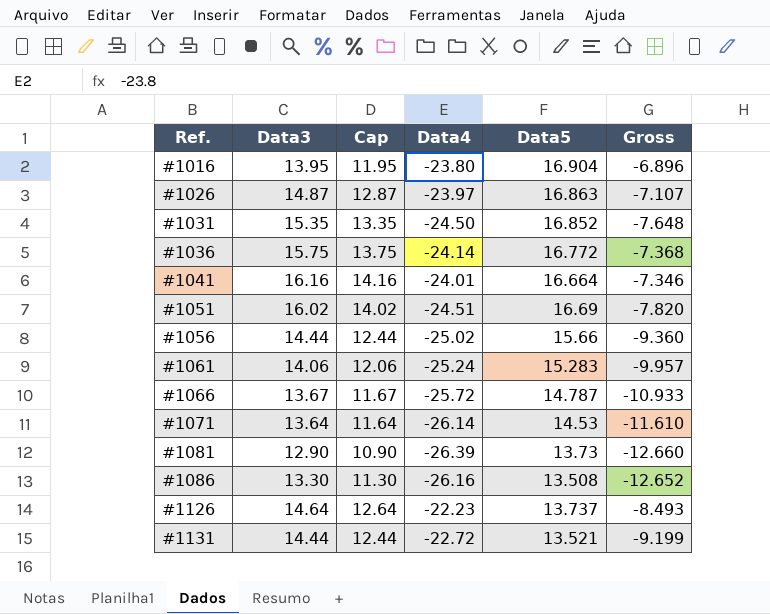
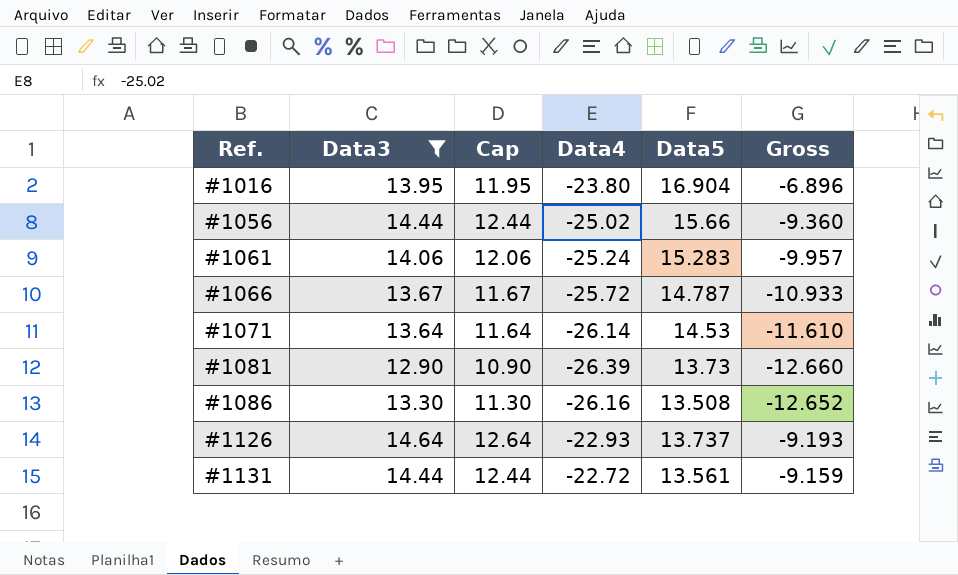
filter: none -> Data3 <= 14.64
#1126 | Data4: -22.23 -> -22.93
#1126 | Gross: -8.493 -> -9.193
#1131 | Data5: 13.521 -> 13.561
#1131 | Gross: -9.199 -> -9.159

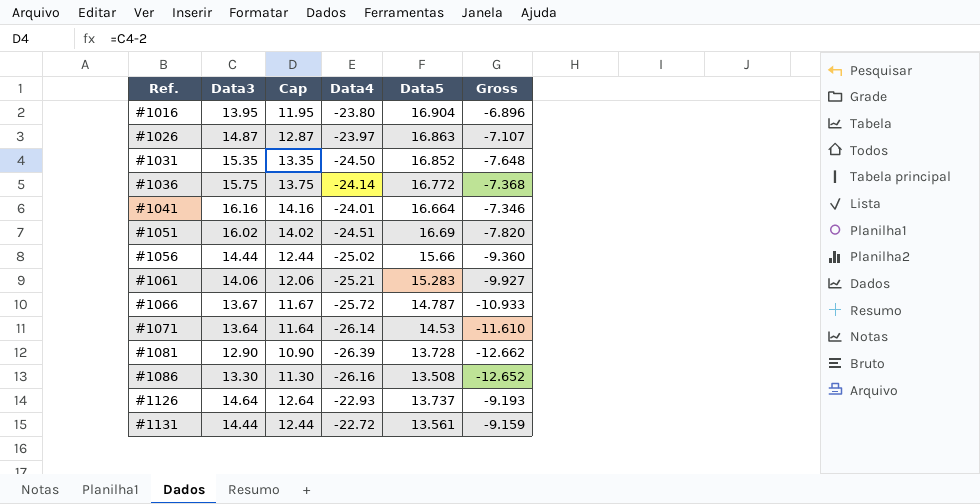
filter: Data3 <= 14.64 -> none
#1061 | Data4: -25.24 -> -25.21
#1061 | Gross: -9.957 -> -9.927
#1081 | Data5: 13.73 -> 13.728
#1081 | Gross: -12.660 -> -12.662

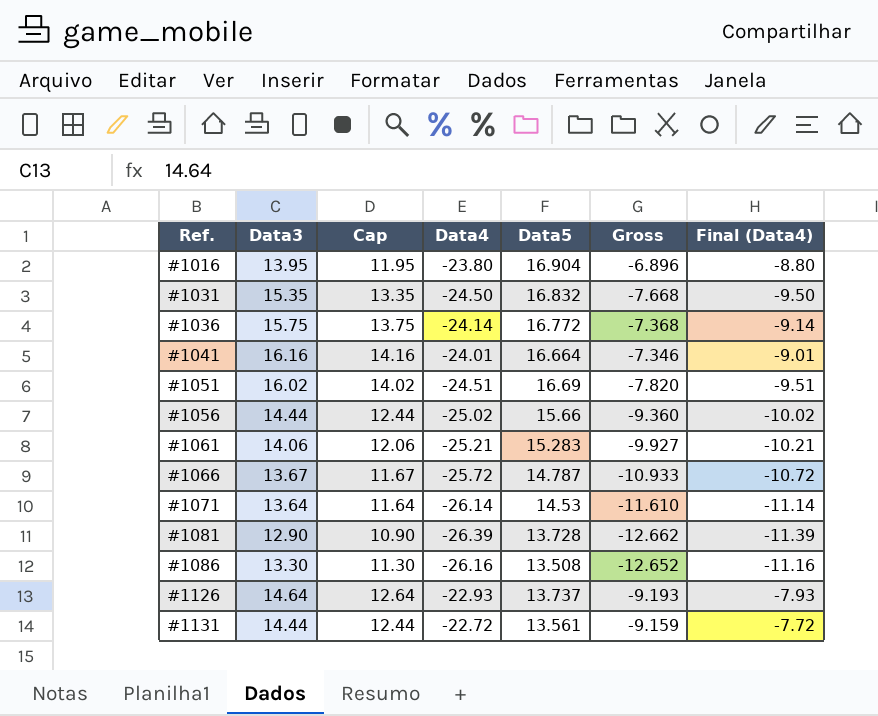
column Final (Data4) | formula: none -> [Data4] + 15
row #1026: 14.87 | 12.87 | -23.97 | 16.863 | -7.107 -> none
#1031 | Data5: 16.852 -> 16.832
#1031 | Gross: -7.648 -> -7.668

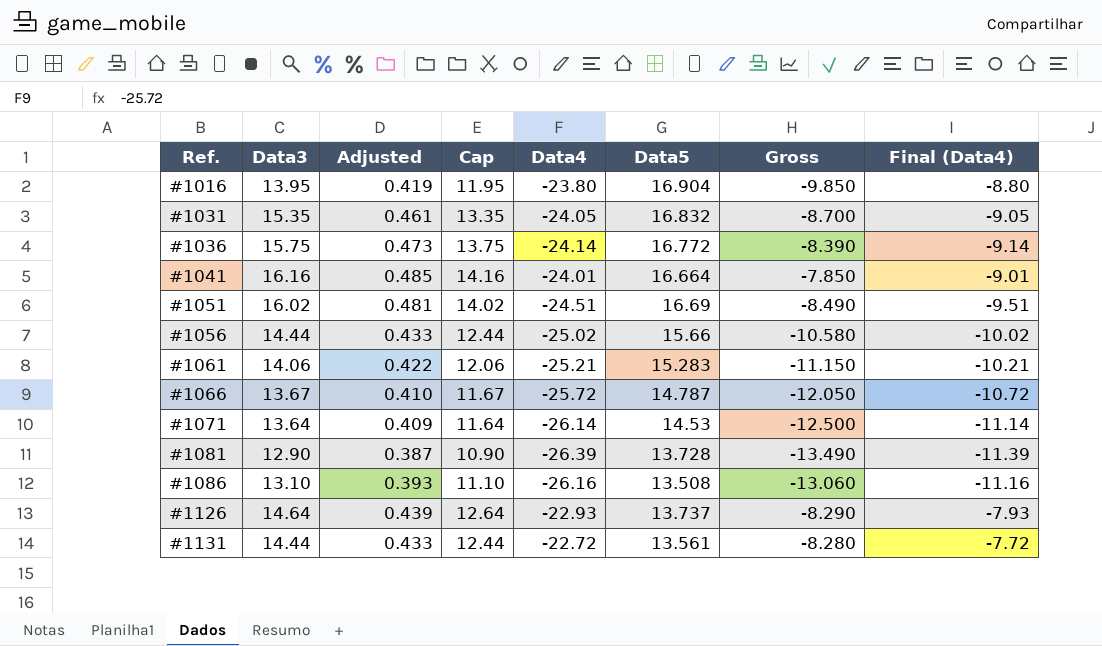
column Adjusted | formula: none -> [Data3] * 0.03
column Gross | formula: [Data4] + [Data5] -> [Data3] + [Data4]
#1031 | Data4: -24.50 -> -24.05
#1031 | Final (Data4): -9.50 -> -9.05
#1086 | Data3: 13.30 -> 13.10
#1086 | Cap: 11.30 -> 11.10

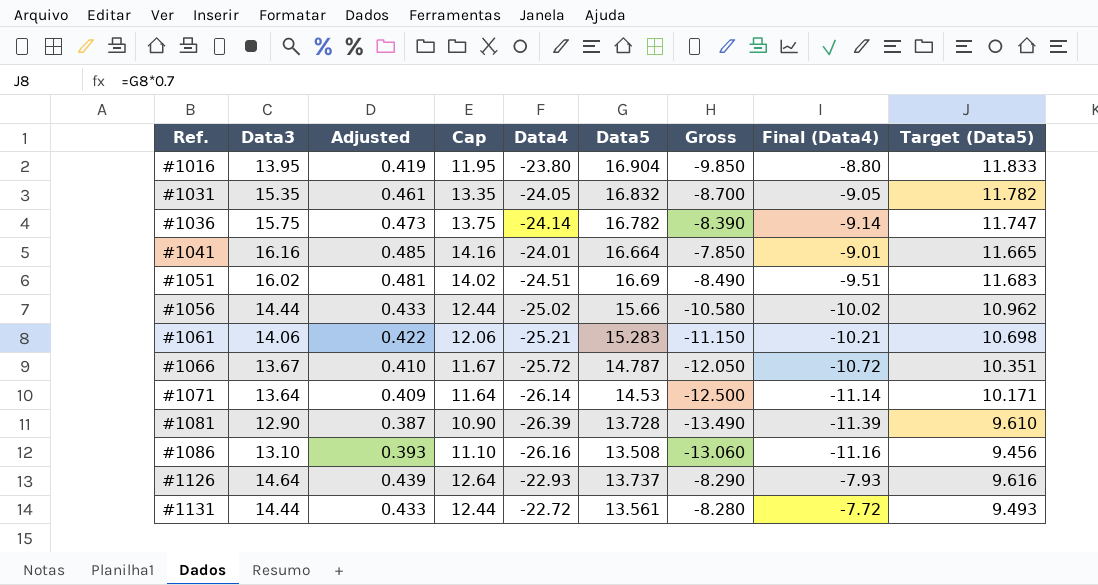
column Target (Data5) | formula: none -> [Data5] * 0.7
#1036 | Data5: 16.772 -> 16.782

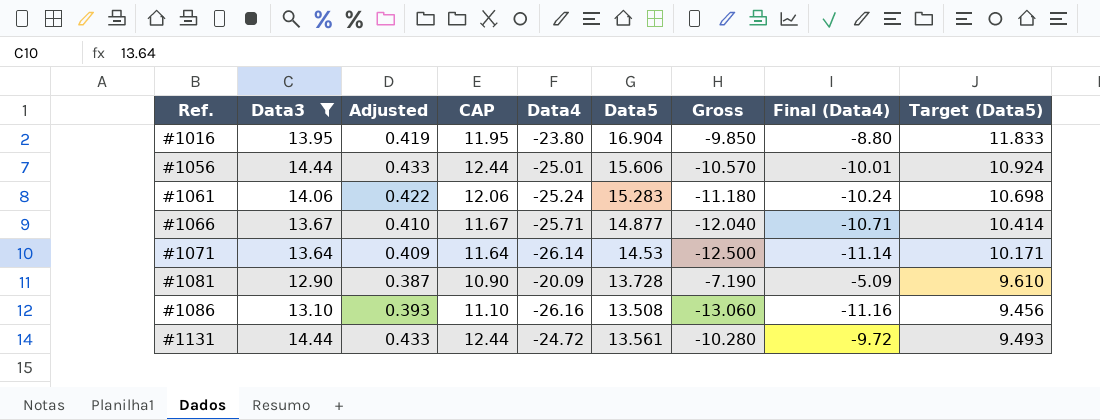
filter: none -> Data3 <= 14.44
column name: Cap -> CAP
#1056 | Data4: -25.02 -> -25.01
#1056 | Data5: 15.66 -> 15.606
#1056 | Gross: -10.580 -> -10.570
#1056 | Final (Data4): -10.02 -> -10.01
#1056 | Target (Data5): 10.962 -> 10.924
#1061 | Data4: -25.21 -> -25.24
#1061 | Gross: -11.150 -> -11.180
#1061 | Final (Data4): -10.21 -> -10.24
#1066 | Data4: -25.72 -> -25.71
#1066 | Data5: 14.787 -> 14.877
#1066 | Gross: -12.050 -> -12.040
#1066 | Final (Data4): -10.72 -> -10.71
#1066 | Target (Data5): 10.351 -> 10.414
#1081 | Data4: -26.39 -> -20.09
#1081 | Gross: -13.490 -> -7.190
#1081 | Final (Data4): -11.39 -> -5.09
#1131 | Data4: -22.72 -> -24.72
#1131 | Gross: -8.280 -> -10.280
#1131 | Final (Data4): -7.72 -> -9.72

